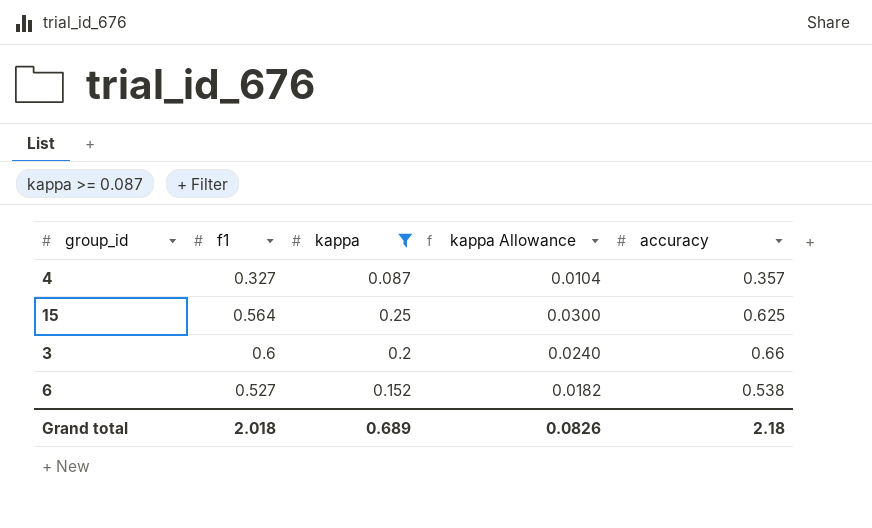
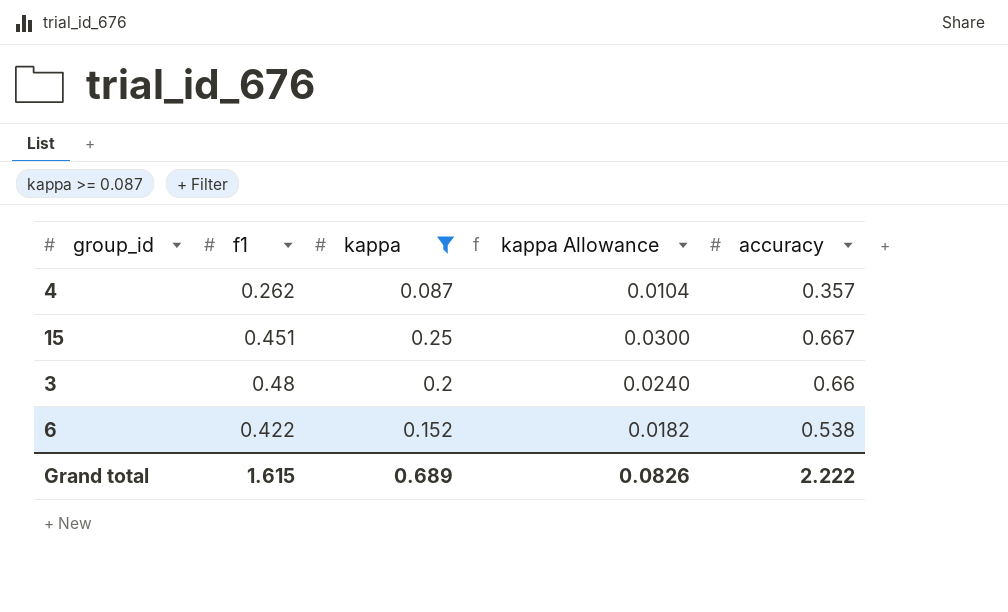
4 | f1: 0.327 -> 0.262
15 | f1: 0.564 -> 0.451
15 | accuracy: 0.625 -> 0.667
3 | f1: 0.6 -> 0.48
6 | f1: 0.527 -> 0.422
Grand total | f1: 2.018 -> 1.615
Grand total | accuracy: 2.18 -> 2.222

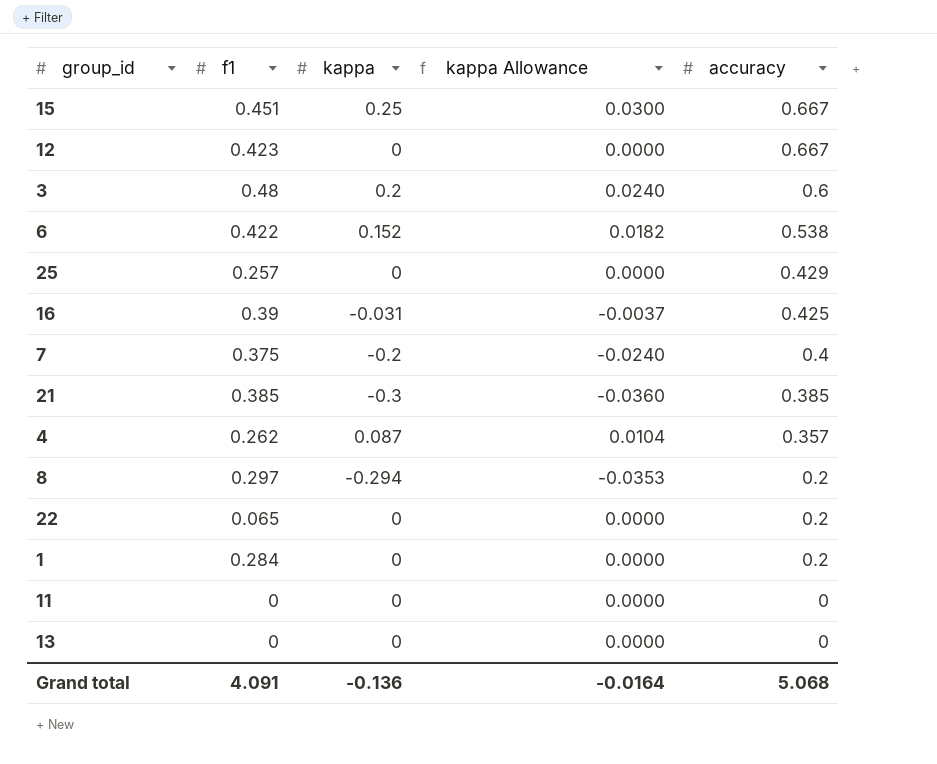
filter: kappa >= 0.087 -> none
row order: none -> accuracy descending
3 | accuracy: 0.66 -> 0.6
Grand total | f1: 1.615 -> 4.091
Grand total | kappa: 0.689 -> -0.136
Grand total | kappa Allowance: 0.0826 -> -0.0164
Grand total | accuracy: 2.222 -> 5.068

